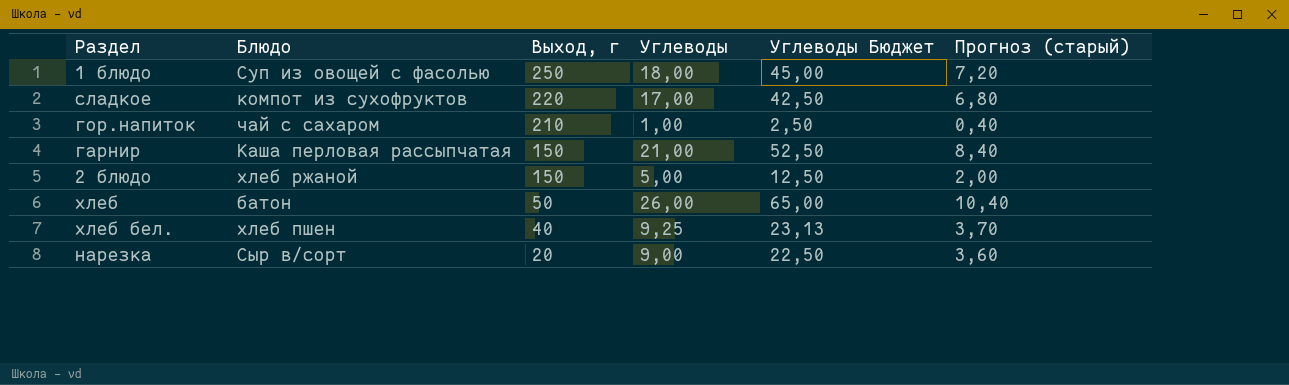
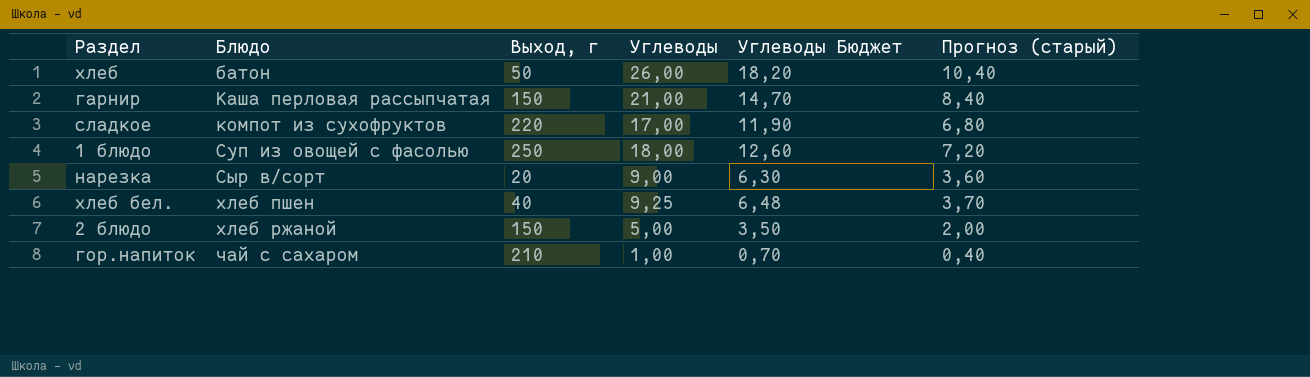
row order: Выход, г descending -> Блюдо ascending
column Углеводы Бюджет | formula: [Углеводы] * 2,5 -> [Углеводы] * 0,7

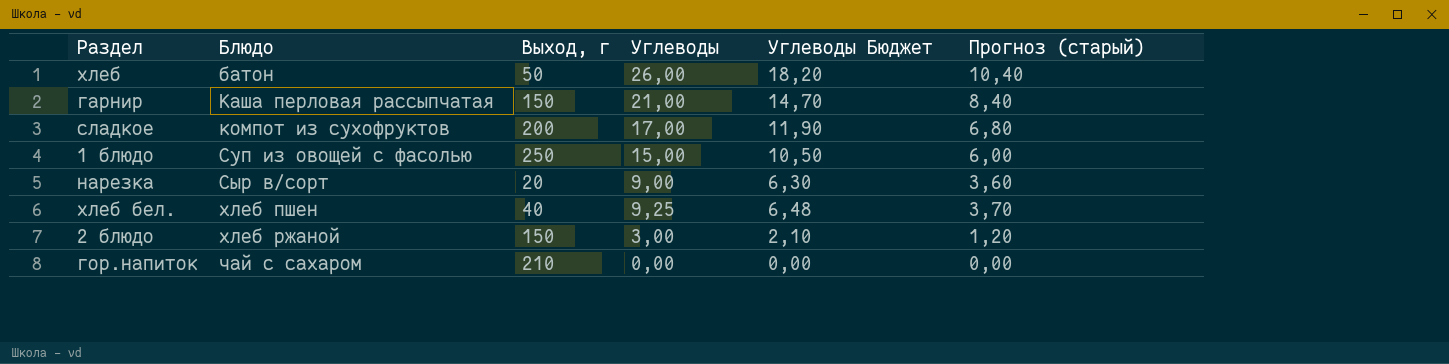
сладкое | Выход, г: 220 -> 200
1 блюдо | Углеводы: 18,00 -> 15,00
1 блюдо | Углеводы Бюджет: 12,60 -> 10,50
1 блюдо | Прогноз (старый): 7,20 -> 6,00
2 блюдо | Углеводы: 5,00 -> 3,00
2 блюдо | Углеводы Бюджет: 3,50 -> 2,10
2 блюдо | Прогноз (старый): 2,00 -> 1,20
гор.напиток | Углеводы: 1,00 -> 0,00
гор.напиток | Углеводы Бюджет: 0,70 -> 0,00
гор.напиток | Прогноз (старый): 0,40 -> 0,00

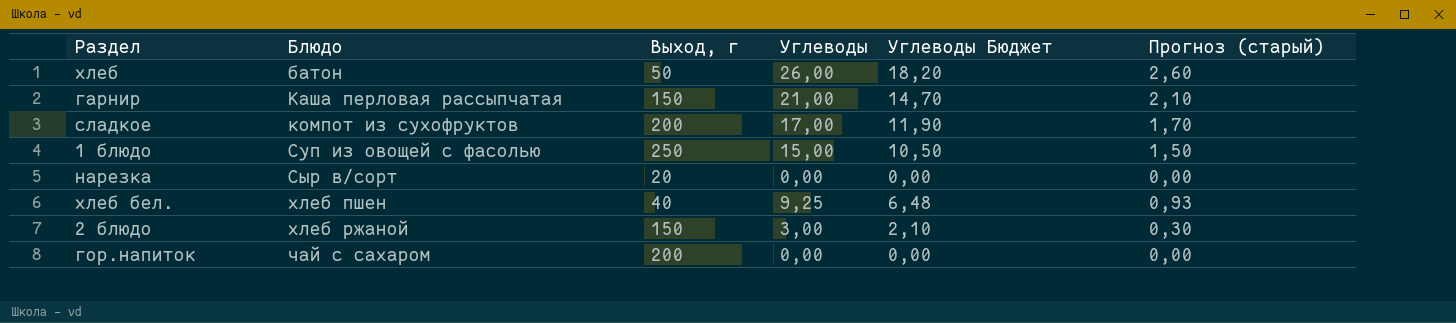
column Прогноз (старый) | formula: [Углеводы] * 0,4 -> [Углеводы] * 0,1
нарезка | Углеводы: 9,00 -> 0,00
нарезка | Углеводы Бюджет: 6,30 -> 0,00
гор.напиток | Выход, г: 210 -> 200

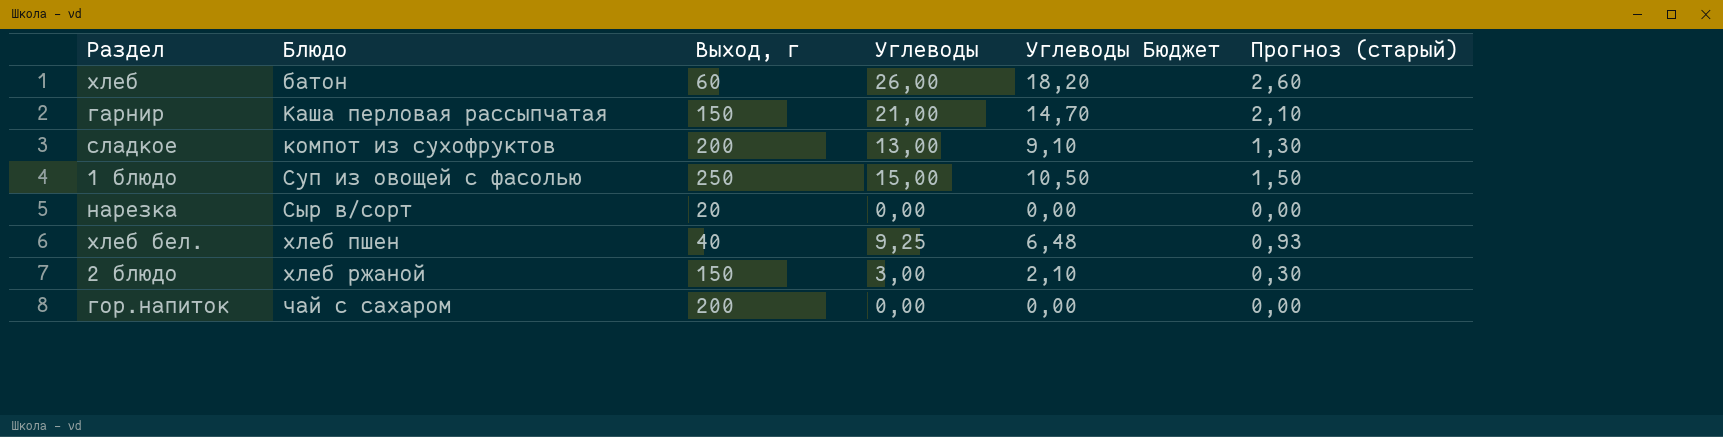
хлеб | Выход, г: 50 -> 60
сладкое | Углеводы: 17,00 -> 13,00
сладкое | Углеводы Бюджет: 11,90 -> 9,10
сладкое | Прогноз (старый): 1,70 -> 1,30

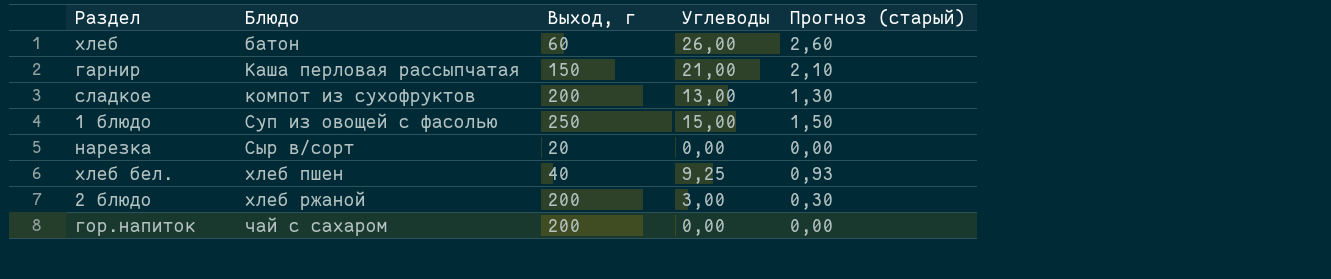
column Углеводы Бюджет | formula: [Углеводы] * 0,7 -> none
2 блюдо | Выход, г: 150 -> 200

